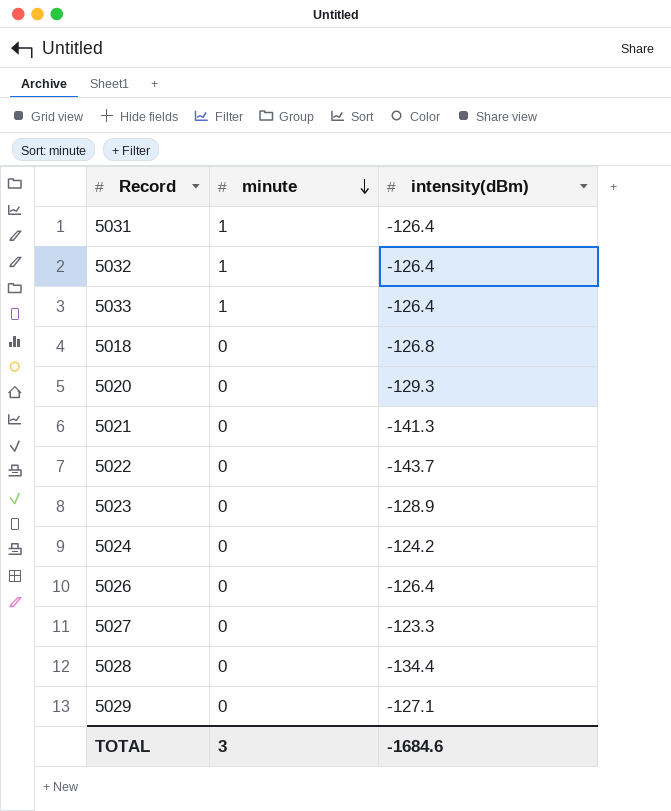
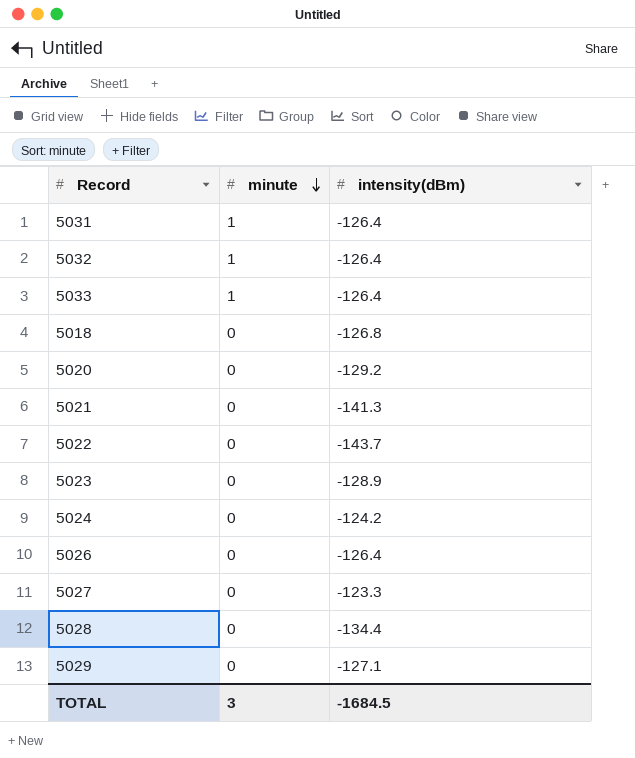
5020 | intensity(dBm): -129.3 -> -129.2
TOTAL | intensity(dBm): -1684.6 -> -1684.5

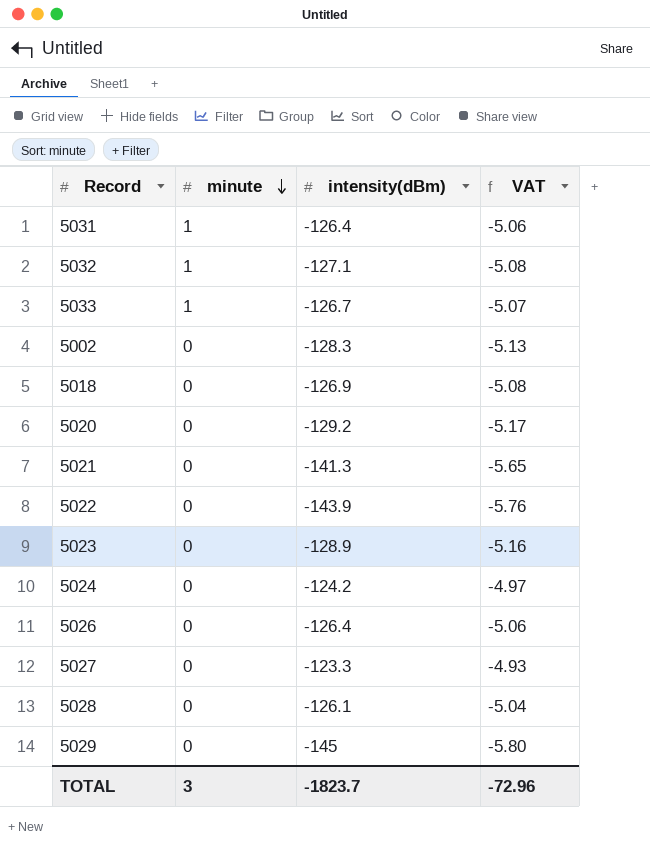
column VAT | formula: none -> [intensity(dBm)] * 0.04
5032 | intensity(dBm): -126.4 -> -127.1
5033 | intensity(dBm): -126.4 -> -126.7
row 5002: none -> 0 | -128.3 | -5.13
5018 | intensity(dBm): -126.8 -> -126.9
5022 | intensity(dBm): -143.7 -> -143.9
5028 | intensity(dBm): -134.4 -> -126.1
5029 | intensity(dBm): -127.1 -> -145
TOTAL | intensity(dBm): -1684.5 -> -1823.7

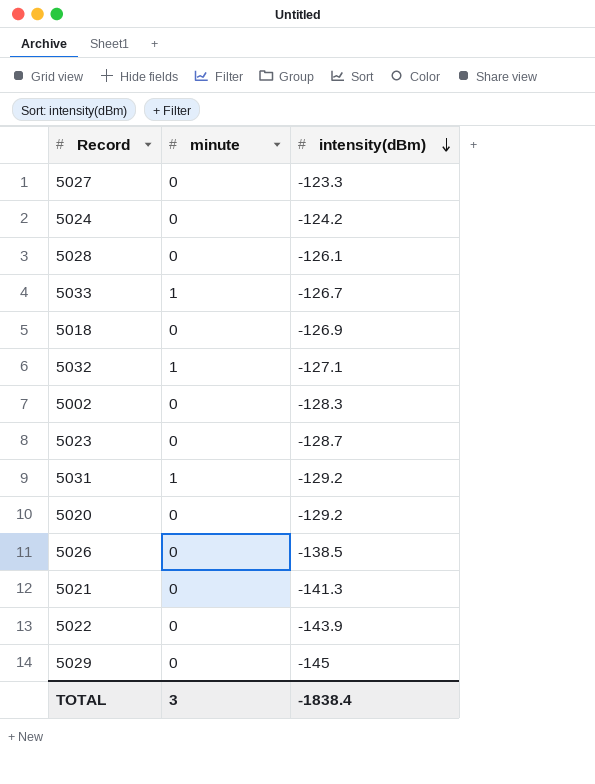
row order: minute descending -> intensity(dBm) descending
column VAT | formula: [intensity(dBm)] * 0.04 -> none
5023 | intensity(dBm): -128.9 -> -128.7
5031 | intensity(dBm): -126.4 -> -129.2
5026 | intensity(dBm): -126.4 -> -138.5
TOTAL | intensity(dBm): -1823.7 -> -1838.4

